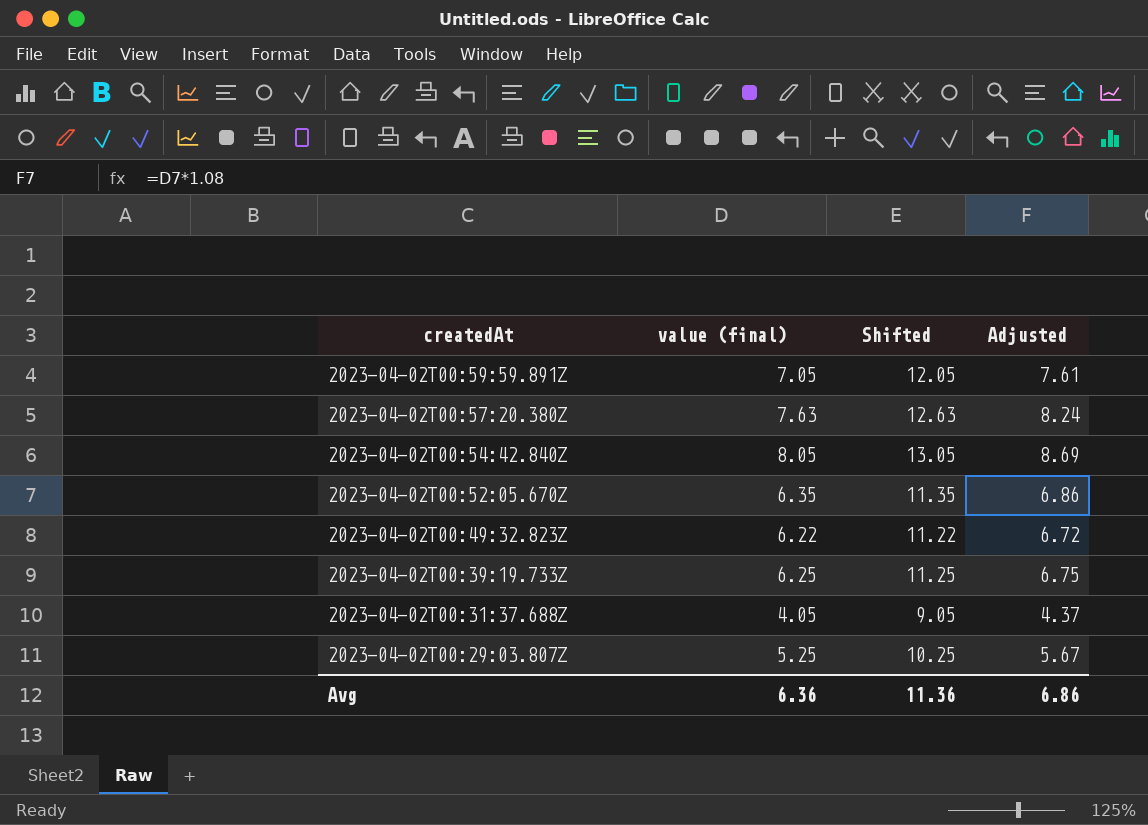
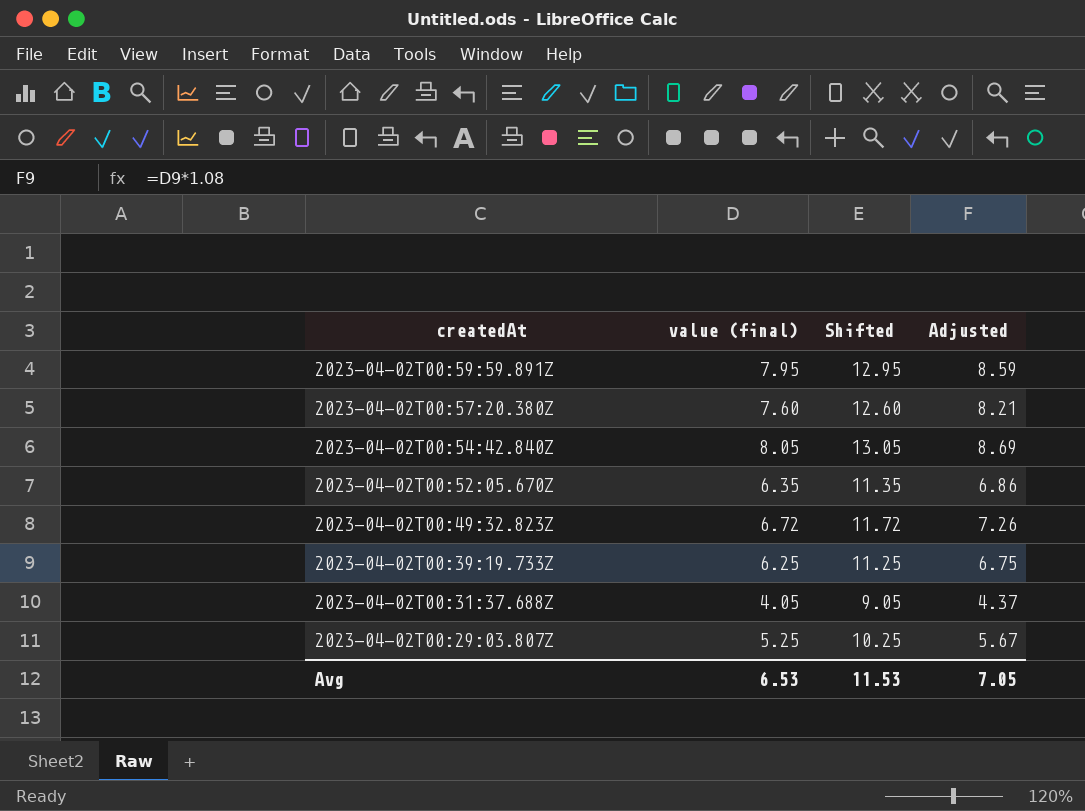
2023-04-02T00:59:59.891Z | value (final): 7.05 -> 7.95
2023-04-02T00:59:59.891Z | Shifted: 12.05 -> 12.95
2023-04-02T00:59:59.891Z | Adjusted: 7.61 -> 8.59
2023-04-02T00:57:20.380Z | value (final): 7.63 -> 7.60
2023-04-02T00:57:20.380Z | Shifted: 12.63 -> 12.60
2023-04-02T00:57:20.380Z | Adjusted: 8.24 -> 8.21
2023-04-02T00:49:32.823Z | value (final): 6.22 -> 6.72
2023-04-02T00:49:32.823Z | Shifted: 11.22 -> 11.72
2023-04-02T00:49:32.823Z | Adjusted: 6.72 -> 7.26
Avg | value (final): 6.36 -> 6.53
Avg | Shifted: 11.36 -> 11.53
Avg | Adjusted: 6.86 -> 7.05

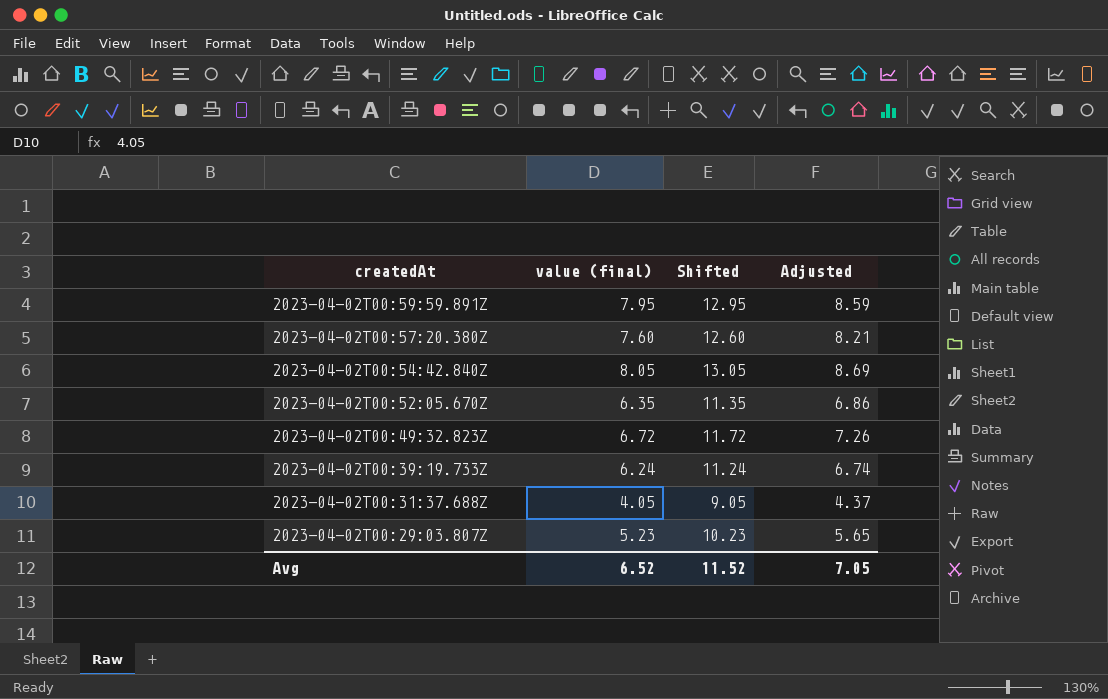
2023-04-02T00:39:19.733Z | value (final): 6.25 -> 6.24
2023-04-02T00:39:19.733Z | Shifted: 11.25 -> 11.24
2023-04-02T00:39:19.733Z | Adjusted: 6.75 -> 6.74
2023-04-02T00:29:03.807Z | value (final): 5.25 -> 5.23
2023-04-02T00:29:03.807Z | Shifted: 10.25 -> 10.23
2023-04-02T00:29:03.807Z | Adjusted: 5.67 -> 5.65
Avg | value (final): 6.53 -> 6.52
Avg | Shifted: 11.53 -> 11.52

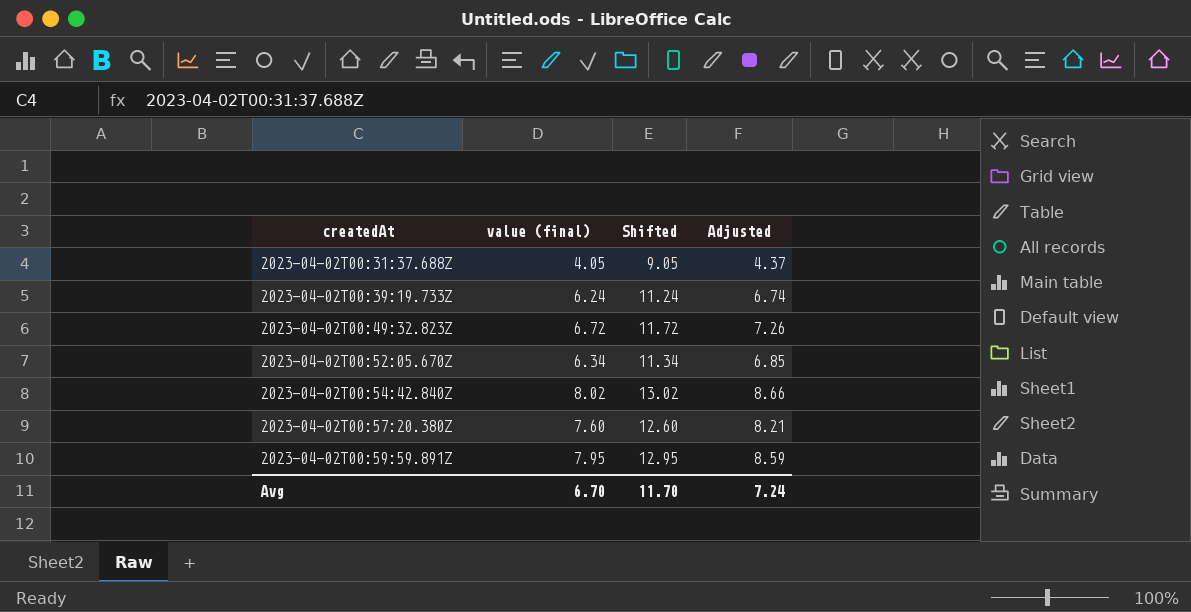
row order: createdAt descending -> createdAt ascending
row 2023-04-02T00:29:03.807Z: 5.23 | 10.23 | 5.65 -> none
2023-04-02T00:52:05.670Z | value (final): 6.35 -> 6.34
2023-04-02T00:52:05.670Z | Shifted: 11.35 -> 11.34
2023-04-02T00:52:05.670Z | Adjusted: 6.86 -> 6.85
2023-04-02T00:54:42.840Z | value (final): 8.05 -> 8.02
2023-04-02T00:54:42.840Z | Shifted: 13.05 -> 13.02
2023-04-02T00:54:42.840Z | Adjusted: 8.69 -> 8.66
Avg | value (final): 6.52 -> 6.70
Avg | Shifted: 11.52 -> 11.70
Avg | Adjusted: 7.05 -> 7.24

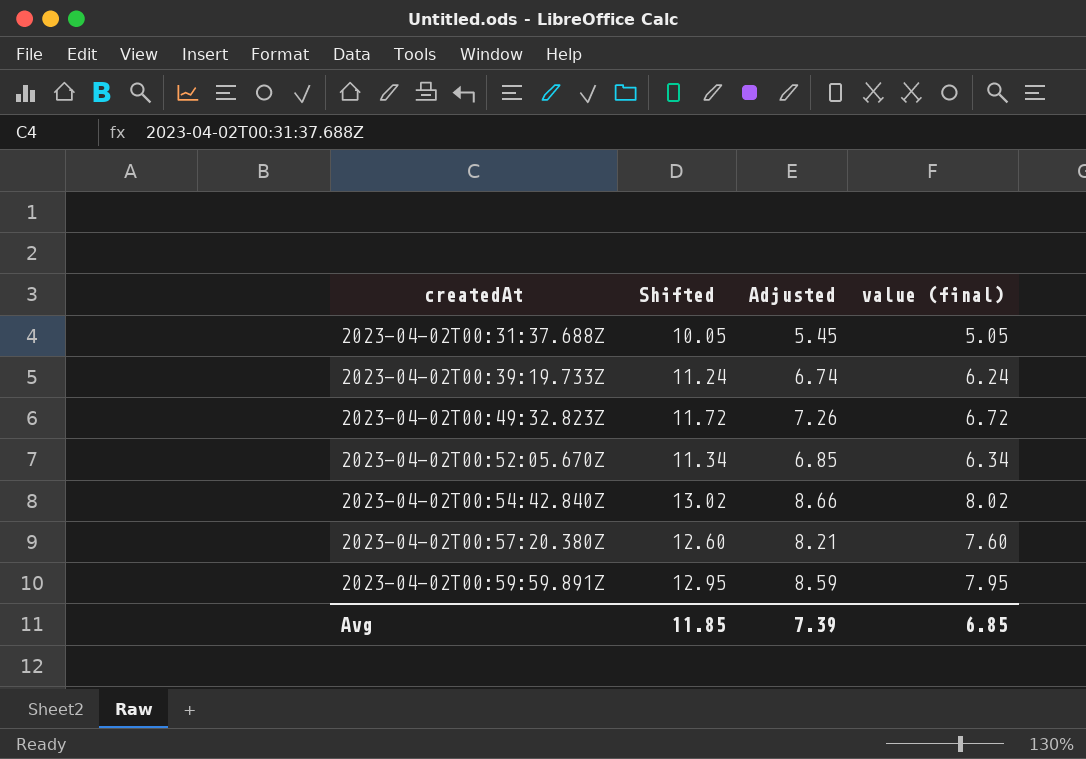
column value (final) | position: 2 -> 4
2023-04-02T00:31:37.688Z | Shifted: 9.05 -> 10.05
2023-04-02T00:31:37.688Z | Adjusted: 4.37 -> 5.45
2023-04-02T00:31:37.688Z | value (final): 4.05 -> 5.05
Avg | Shifted: 11.70 -> 11.85
Avg | Adjusted: 7.24 -> 7.39
Avg | value (final): 6.70 -> 6.85

